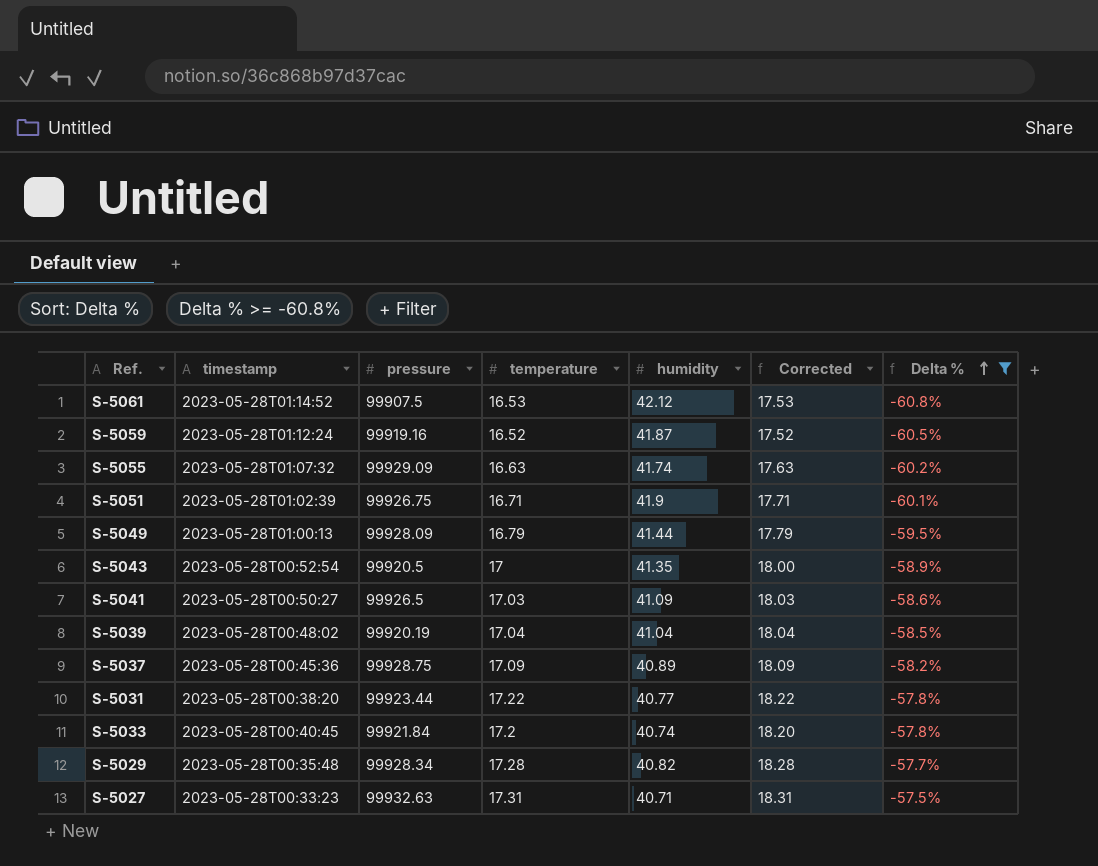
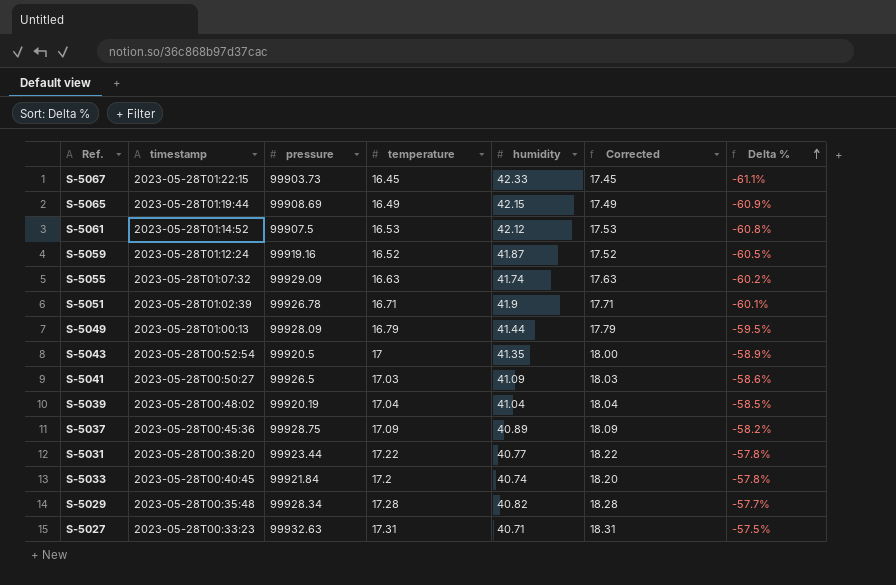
filter: Delta % >= -60.8% -> none
S-5051 | pressure: 99926.75 -> 99926.78

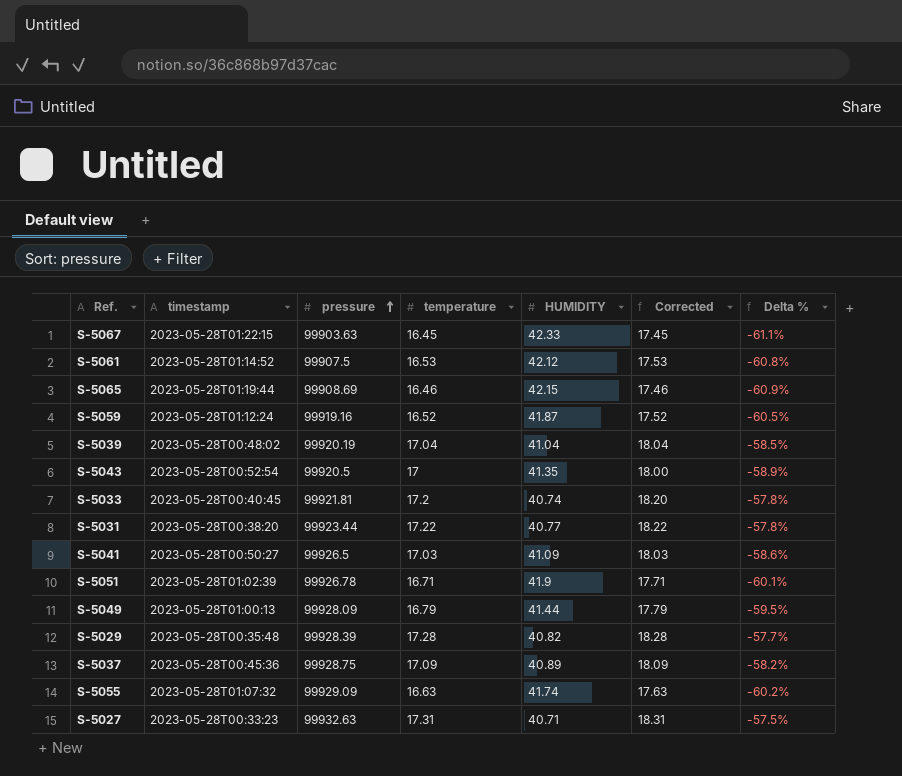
row order: Delta % ascending -> pressure ascending
column name: humidity -> HUMIDITY
S-5067 | pressure: 99903.73 -> 99903.63
S-5065 | temperature: 16.49 -> 16.46
S-5065 | Corrected: 17.49 -> 17.46
S-5033 | pressure: 99921.84 -> 99921.81
S-5029 | pressure: 99928.34 -> 99928.39

